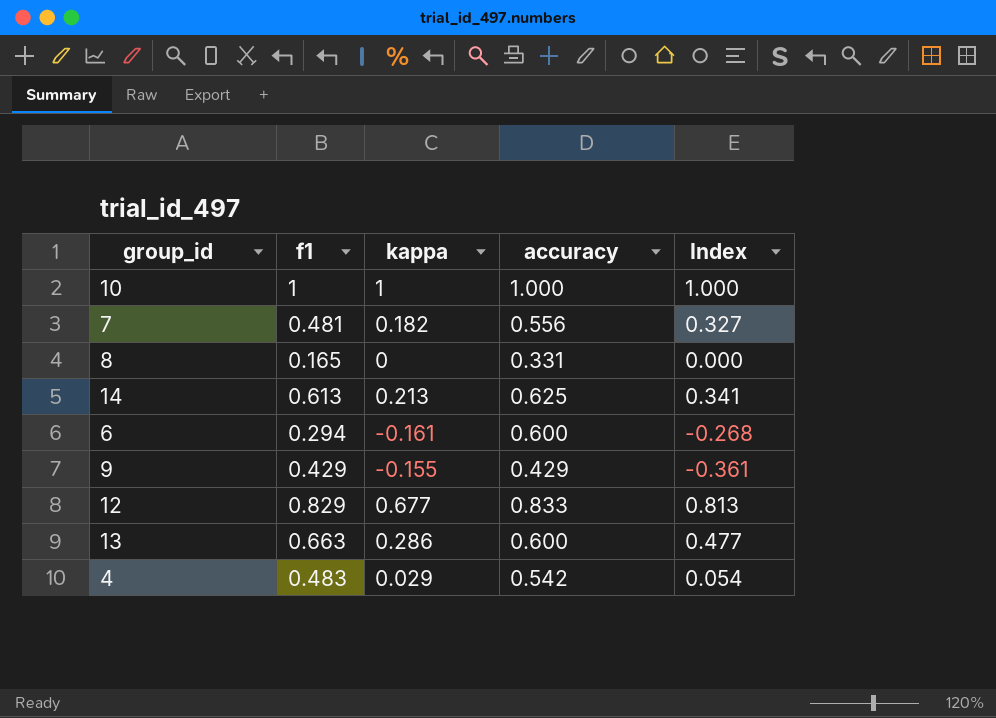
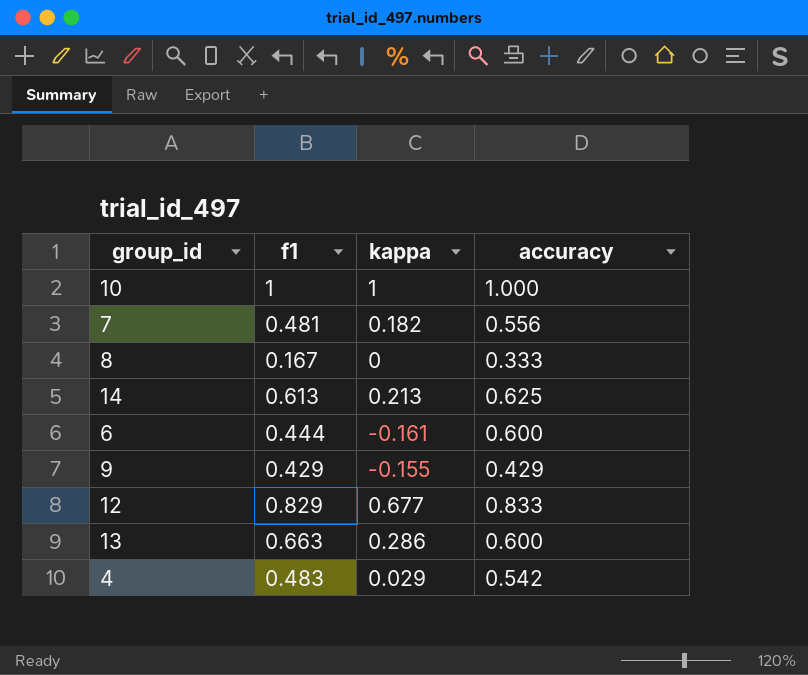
column Index | formula: [kappa] / [accuracy] -> none
8 | f1: 0.165 -> 0.167
8 | accuracy: 0.331 -> 0.333
6 | f1: 0.294 -> 0.444

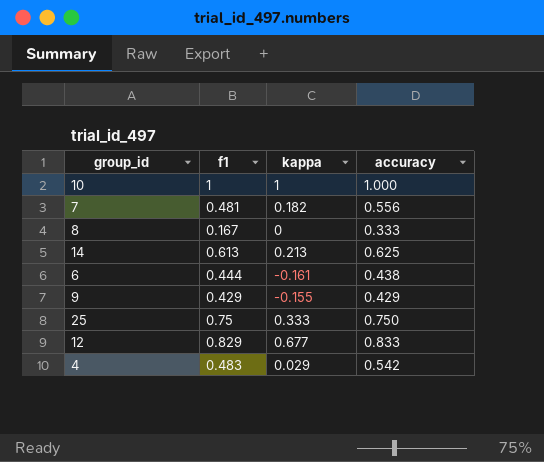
row 13: 0.663 | 0.286 | 0.600 -> none
6 | accuracy: 0.600 -> 0.438
row 25: none -> 0.75 | 0.333 | 0.750

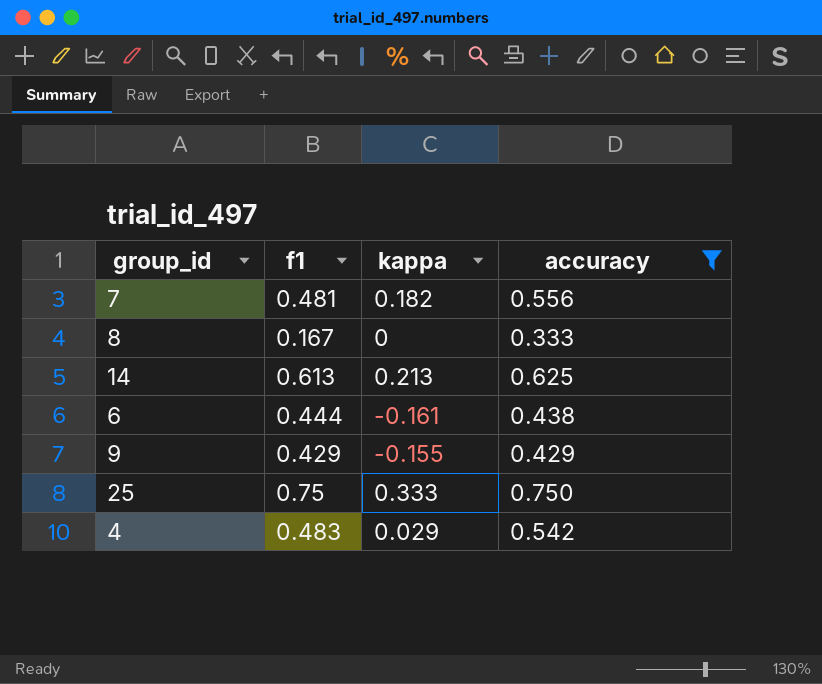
filter: none -> accuracy <= 0.750

